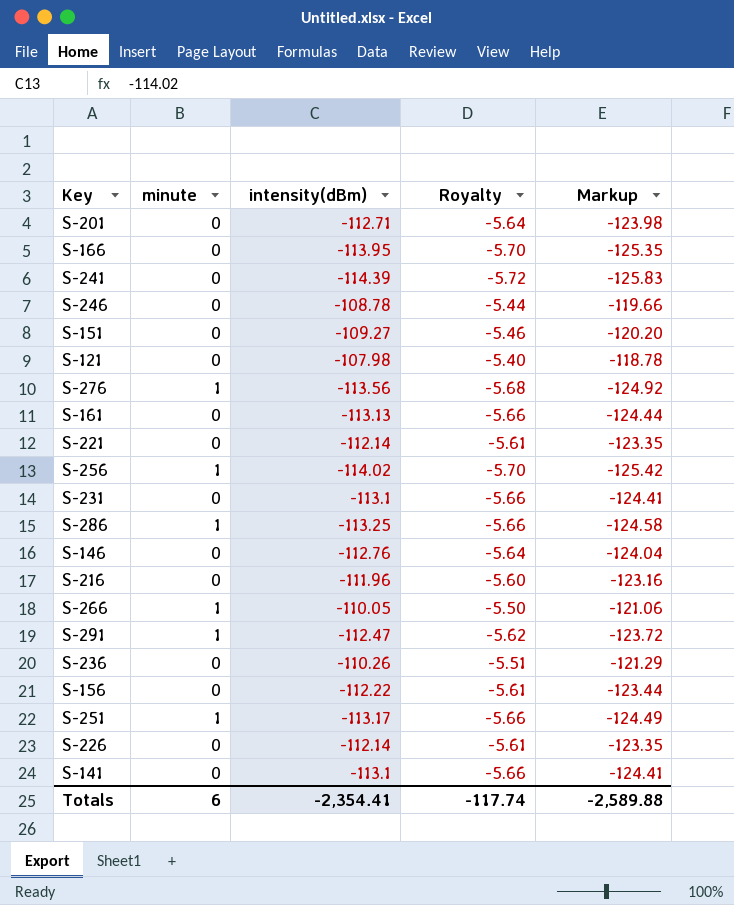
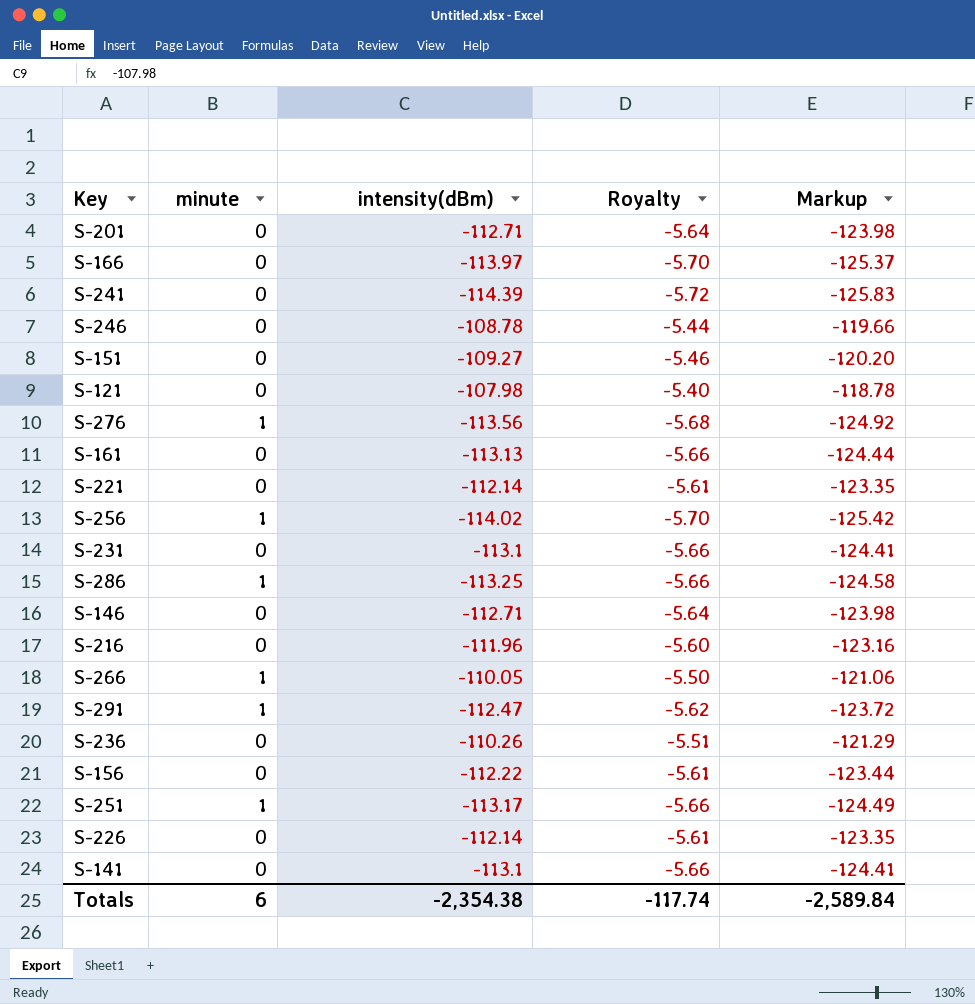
S-166 | intensity(dBm): -113.95 -> -113.97
S-166 | Markup: -125.35 -> -125.37
S-146 | intensity(dBm): -112.76 -> -112.71
S-146 | Markup: -124.04 -> -123.98
Totals | intensity(dBm): -2,354.41 -> -2,354.38
Totals | Markup: -2,589.88 -> -2,589.84

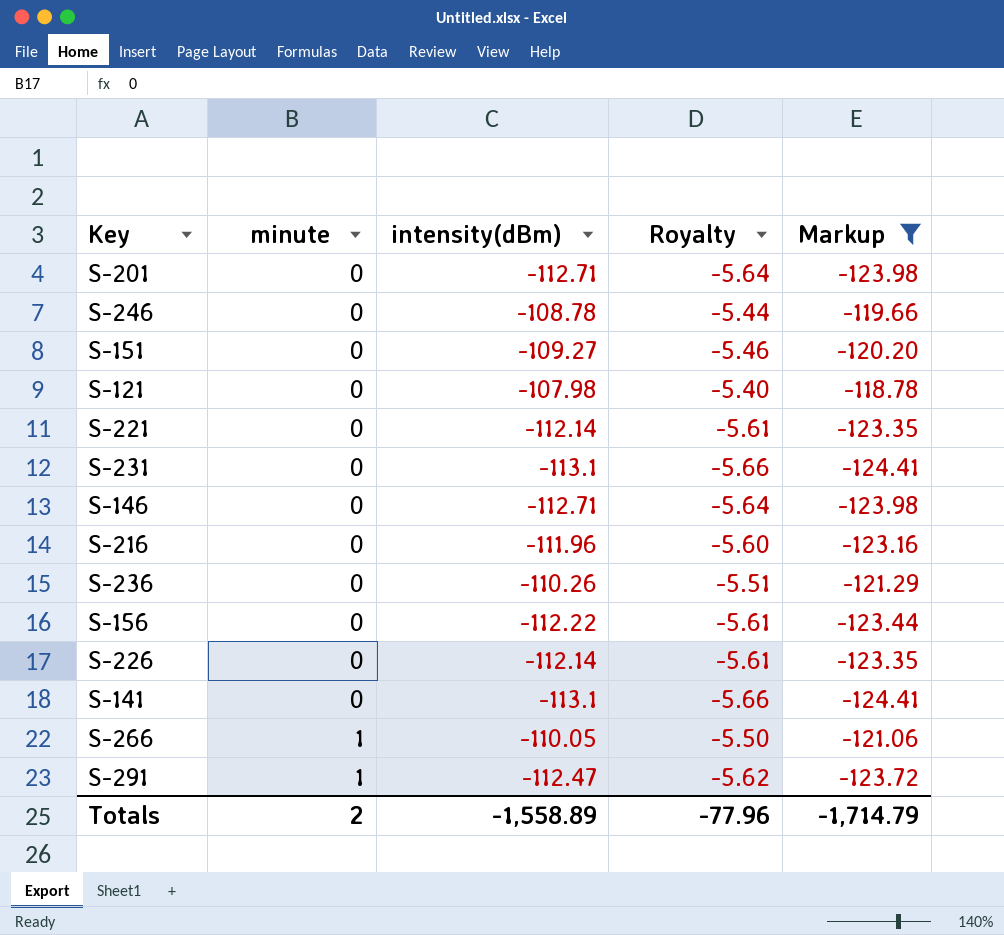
filter: none -> Markup >= -124.41
row order: none -> minute ascending
Totals | minute: 6 -> 2
Totals | intensity(dBm): -2,354.38 -> -1,558.89
Totals | Royalty: -117.74 -> -77.96
Totals | Markup: -2,589.84 -> -1,714.79

